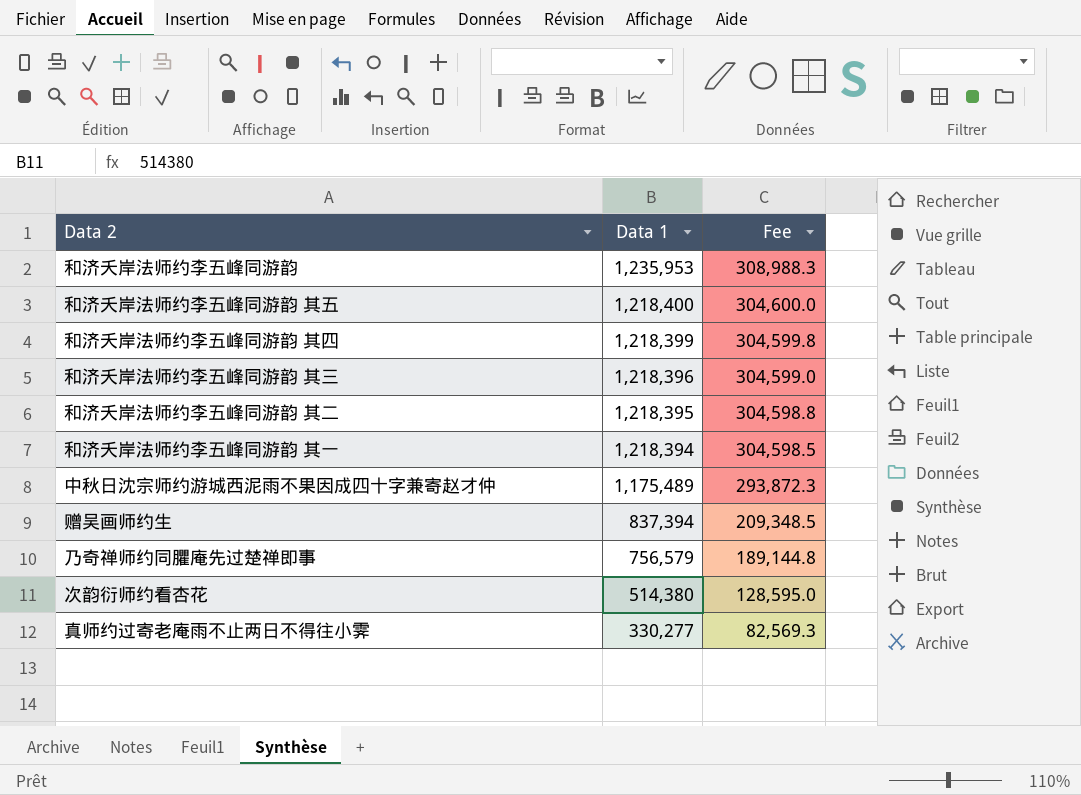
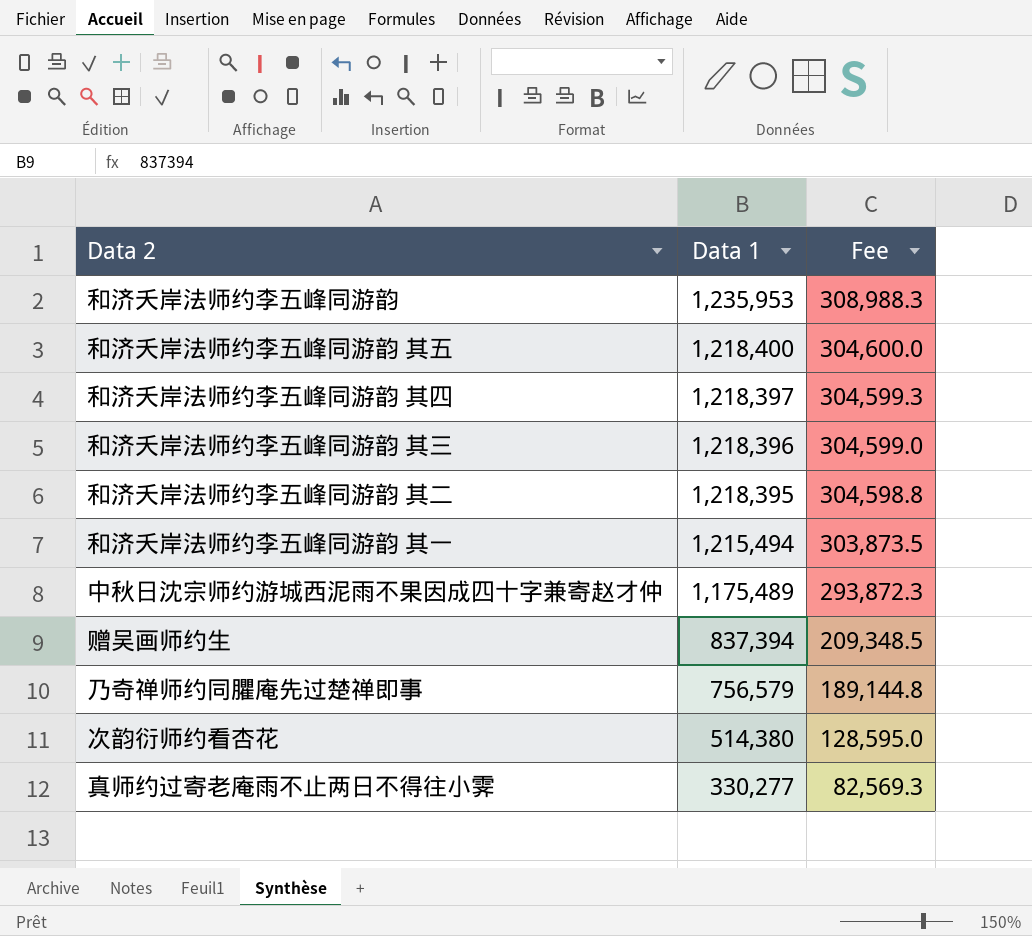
和济夭岸法师约李五峰同游韵 其四 | Data 1: 1,218,399 -> 1,218,397
和济夭岸法师约李五峰同游韵 其四 | Fee: 304,599.8 -> 304,599.3
和济夭岸法师约李五峰同游韵 其一 | Data 1: 1,218,394 -> 1,215,494
和济夭岸法师约李五峰同游韵 其一 | Fee: 304,598.5 -> 303,873.5

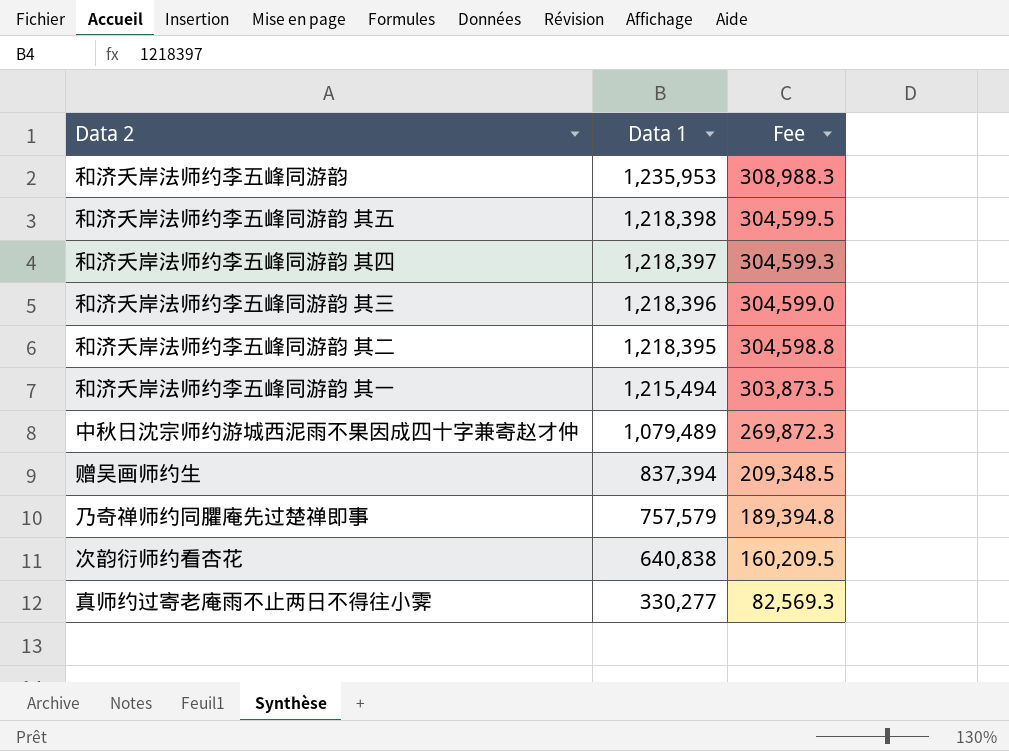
和济夭岸法师约李五峰同游韵 其五 | Data 1: 1,218,400 -> 1,218,398
和济夭岸法师约李五峰同游韵 其五 | Fee: 304,600.0 -> 304,599.5
中秋日沈宗师约游城西泥雨不果因成四十字兼寄赵才仲 | Data 1: 1,175,489 -> 1,079,489
中秋日沈宗师约游城西泥雨不果因成四十字兼寄赵才仲 | Fee: 293,872.3 -> 269,872.3
乃奇禅师约同臞庵先过楚禅即事 | Data 1: 756,579 -> 757,579
乃奇禅师约同臞庵先过楚禅即事 | Fee: 189,144.8 -> 189,394.8
次韵衍师约看杏花 | Data 1: 514,380 -> 640,838
次韵衍师约看杏花 | Fee: 128,595.0 -> 160,209.5

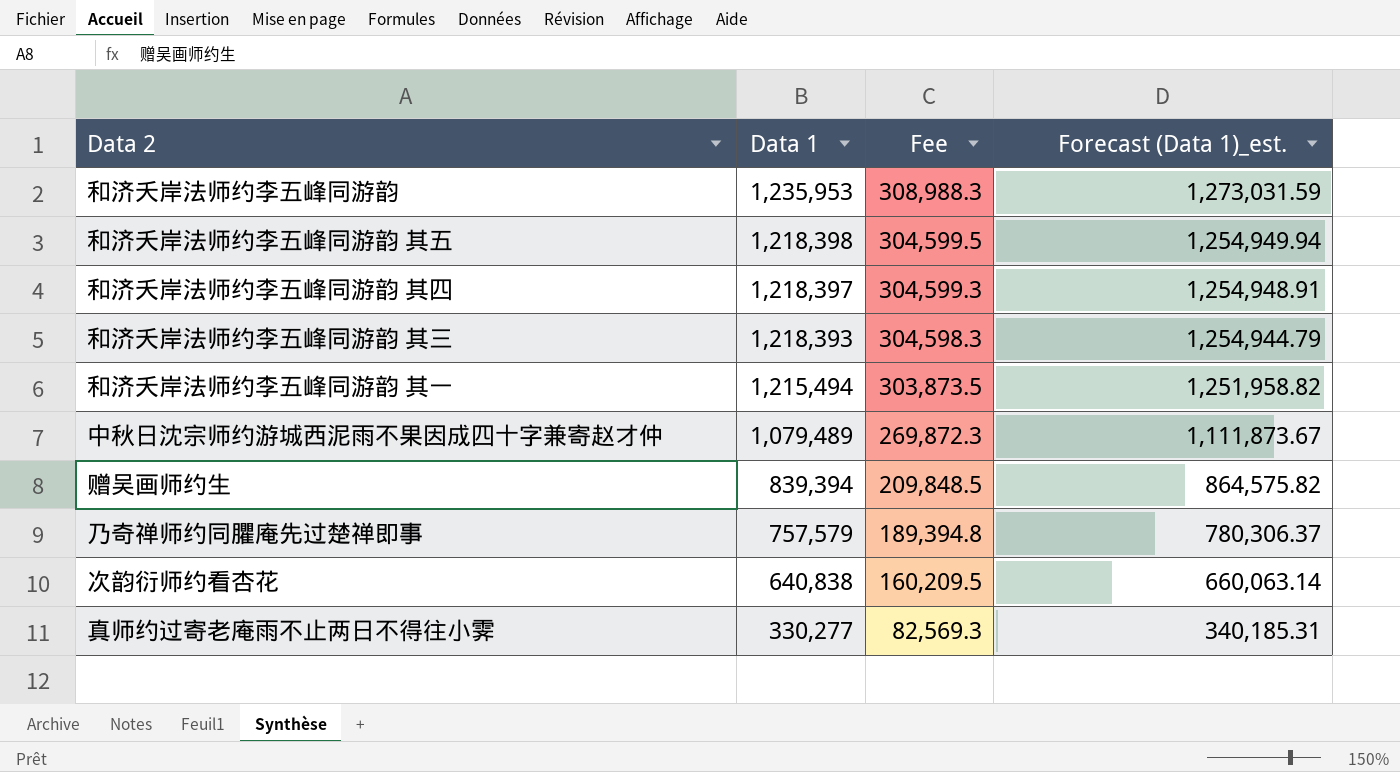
column Forecast (Data 1)_est. | formula: none -> [Data 1] * 1.03
row 和济夭岸法师约李五峰同游韵 其二: 1,218,395 | 304,598.8 -> none
和济夭岸法师约李五峰同游韵 其三 | Data 1: 1,218,396 -> 1,218,393
和济夭岸法师约李五峰同游韵 其三 | Fee: 304,599.0 -> 304,598.3
赠吴画师约生 | Data 1: 837,394 -> 839,394
赠吴画师约生 | Fee: 209,348.5 -> 209,848.5

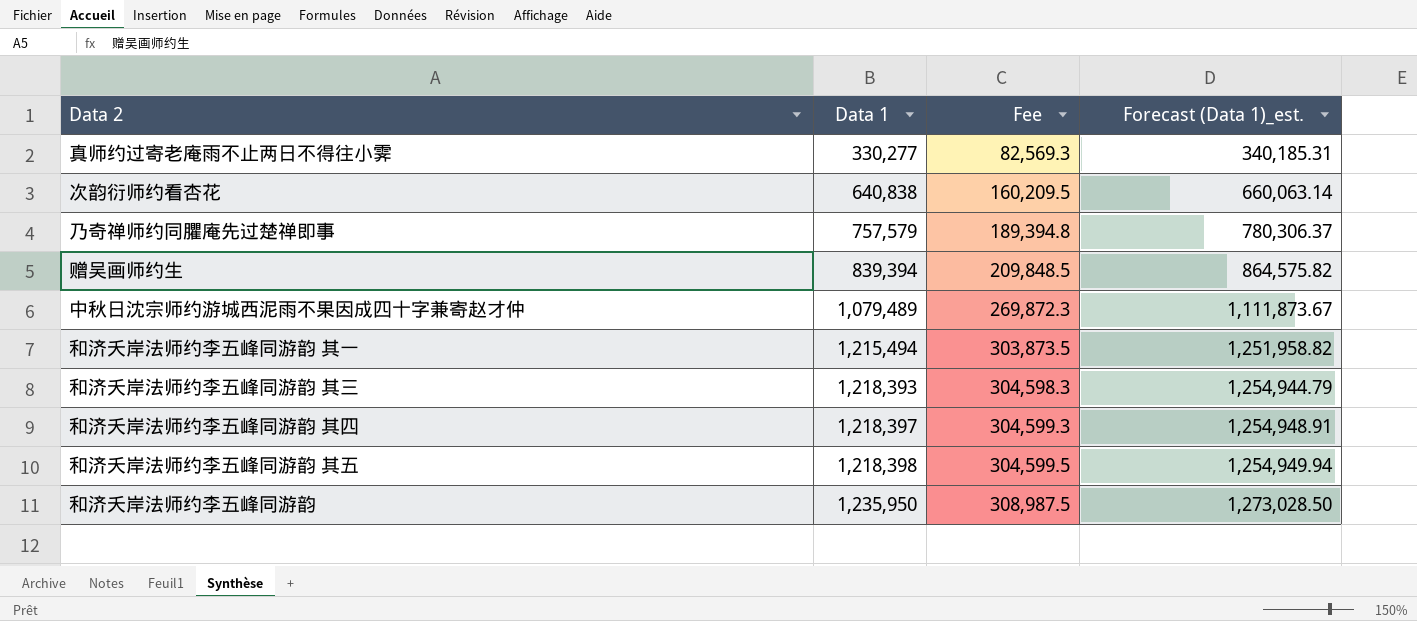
row order: Data 1 descending -> Data 1 ascending
和济夭岸法师约李五峰同游韵 | Data 1: 1,235,953 -> 1,235,950
和济夭岸法师约李五峰同游韵 | Fee: 308,988.3 -> 308,987.5
和济夭岸法师约李五峰同游韵 | Forecast (Data 1)_est.: 1,273,031.59 -> 1,273,028.50

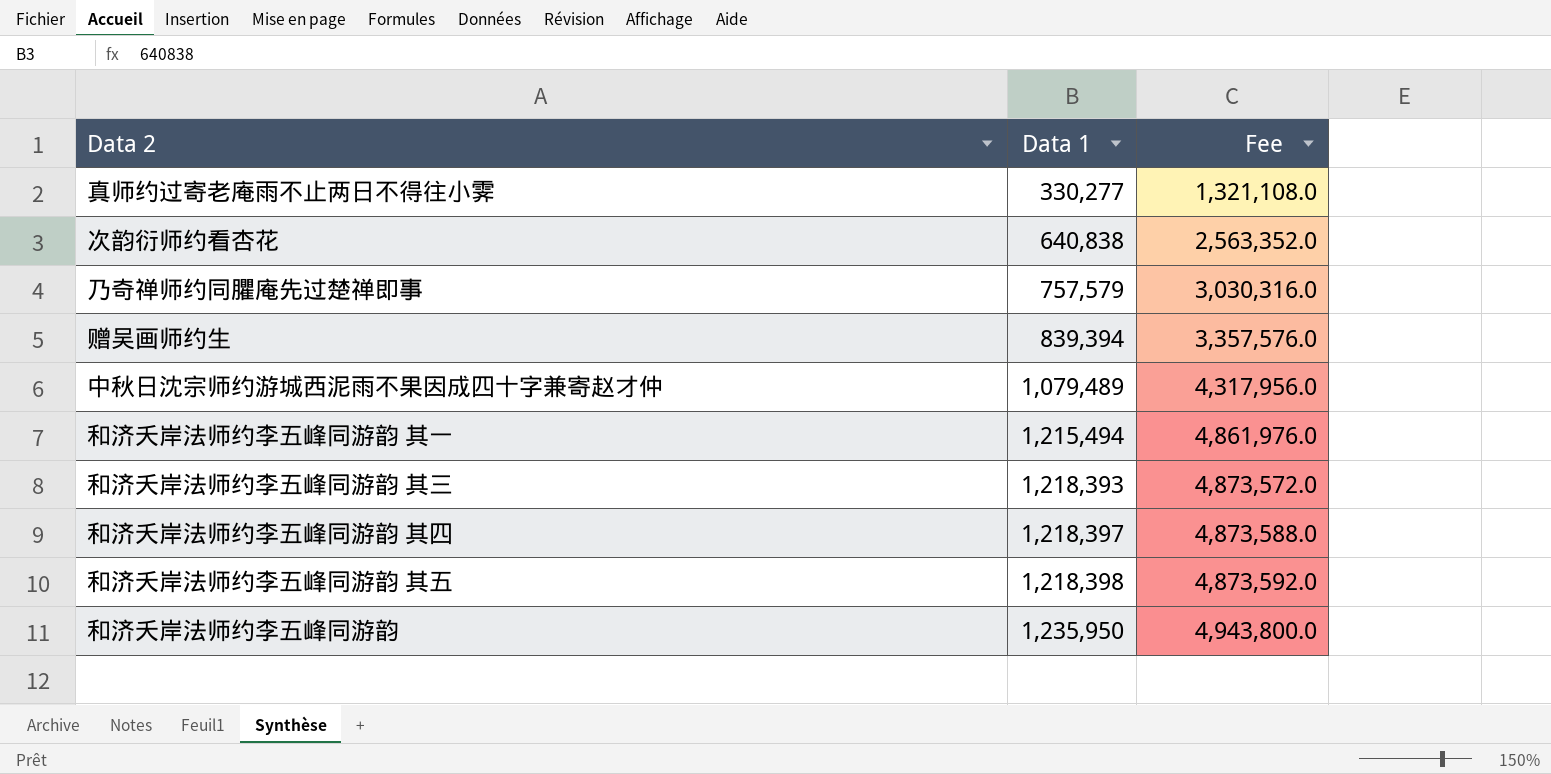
column Forecast (Data 1)_est. | formula: [Data 1] * 1.03 -> none
column Fee | formula: [Data 1] * 0.25 -> [Data 1] * 4

